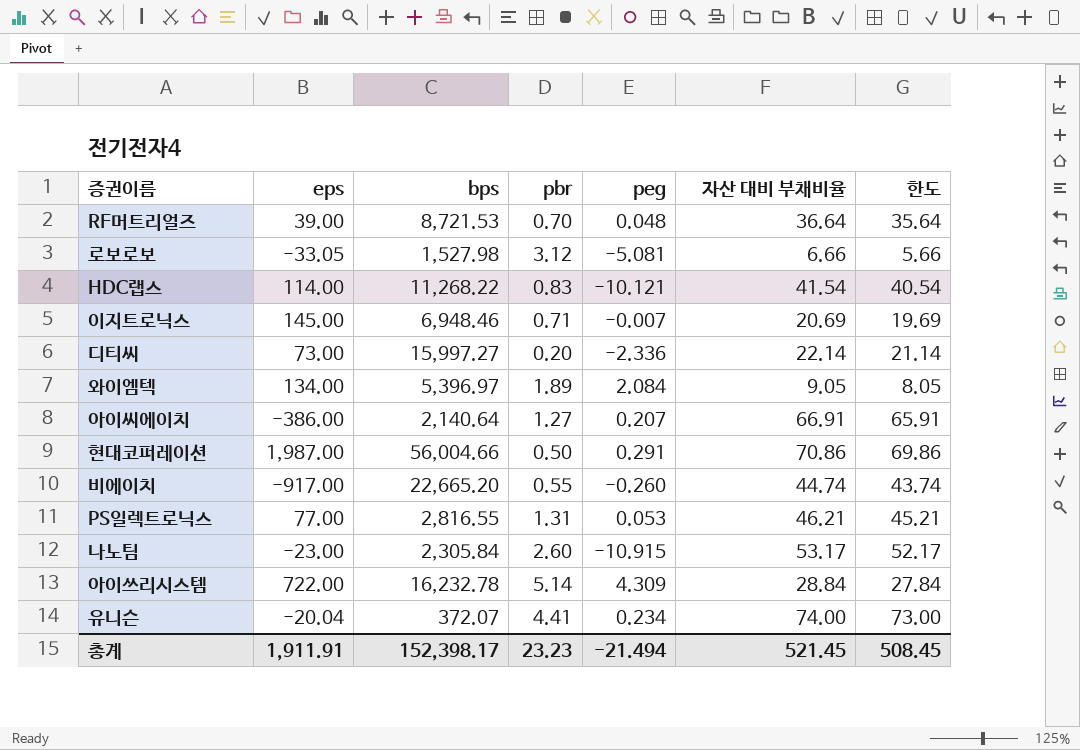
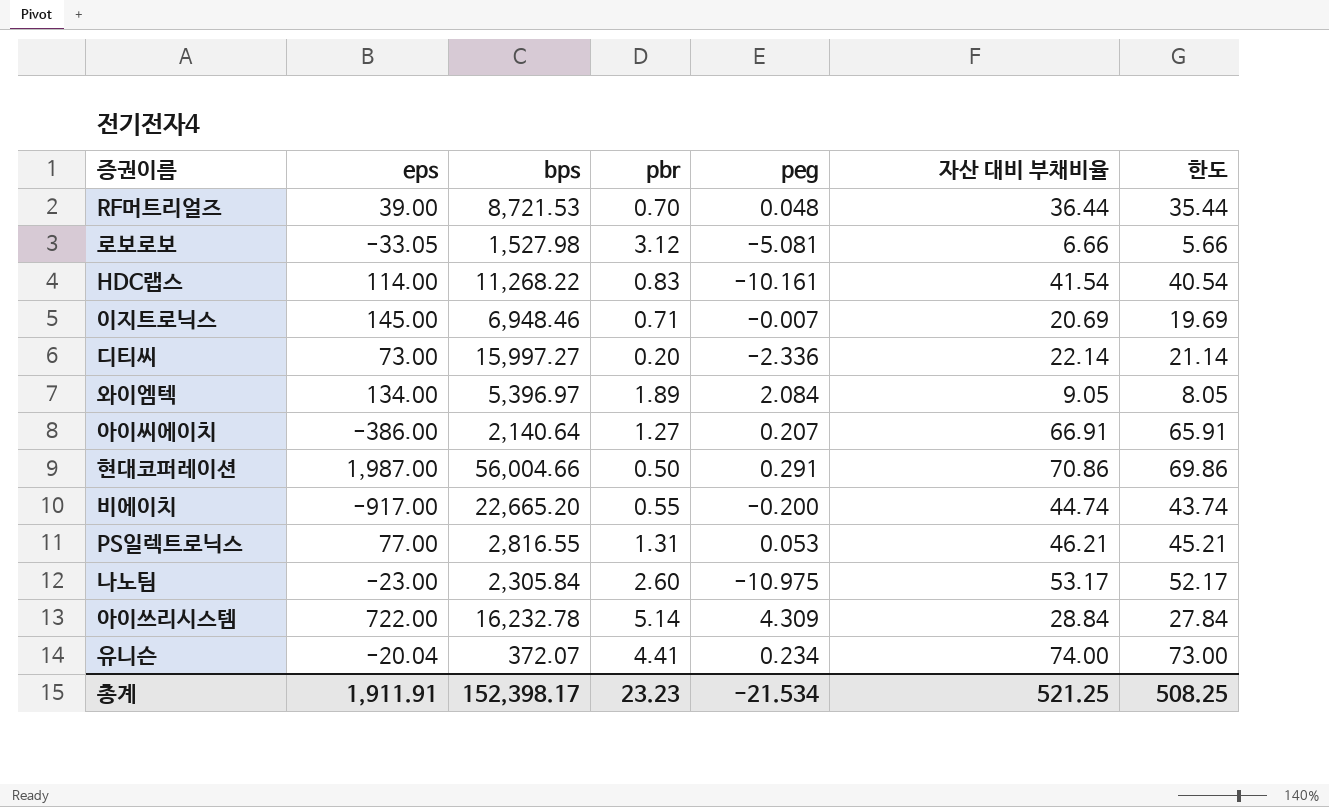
RF머트리얼즈 | 자산 대비 부채비율: 36.64 -> 36.44
RF머트리얼즈 | 한도: 35.64 -> 35.44
HDC랩스 | peg: -10.121 -> -10.161
비에이치 | peg: -0.260 -> -0.200
나노팀 | peg: -10.915 -> -10.975
총계 | peg: -21.494 -> -21.534
총계 | 자산 대비 부채비율: 521.45 -> 521.25
총계 | 한도: 508.45 -> 508.25

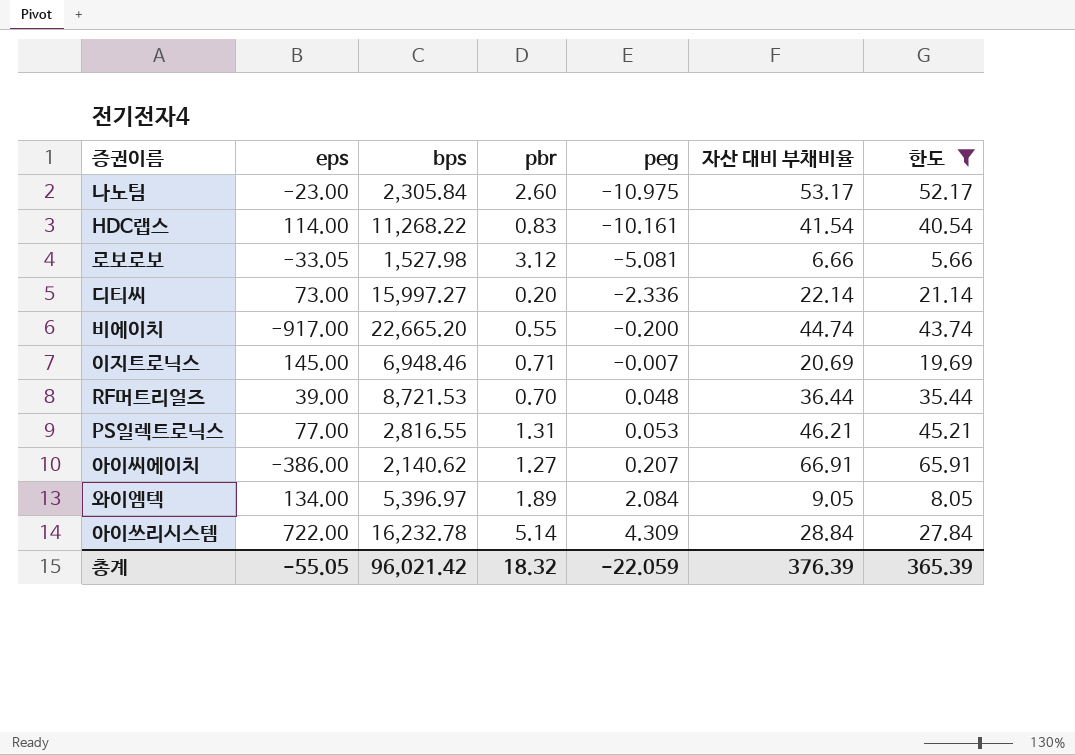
filter: none -> 한도 <= 65.91
row order: none -> peg ascending
아이씨에이치 | bps: 2,140.64 -> 2,140.62
총계 | eps: 1,911.91 -> -55.05
총계 | bps: 152,398.17 -> 96,021.42
총계 | pbr: 23.23 -> 18.32
총계 | peg: -21.534 -> -22.059
총계 | 자산 대비 부채비율: 521.25 -> 376.39
총계 | 한도: 508.25 -> 365.39

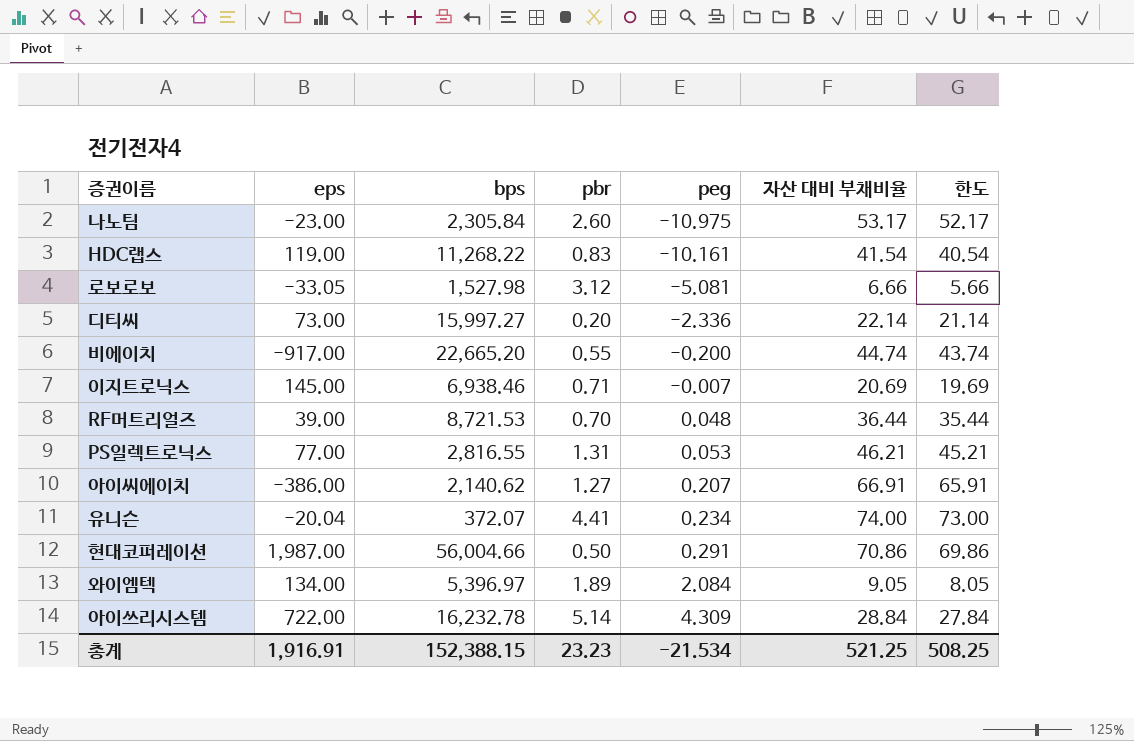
filter: 한도 <= 65.91 -> none
HDC랩스 | eps: 114.00 -> 119.00
이지트로닉스 | bps: 6,948.46 -> 6,938.46
총계 | eps: -55.05 -> 1,916.91
총계 | bps: 96,021.42 -> 152,388.15
총계 | pbr: 18.32 -> 23.23
총계 | peg: -22.059 -> -21.534
총계 | 자산 대비 부채비율: 376.39 -> 521.25
총계 | 한도: 365.39 -> 508.25

